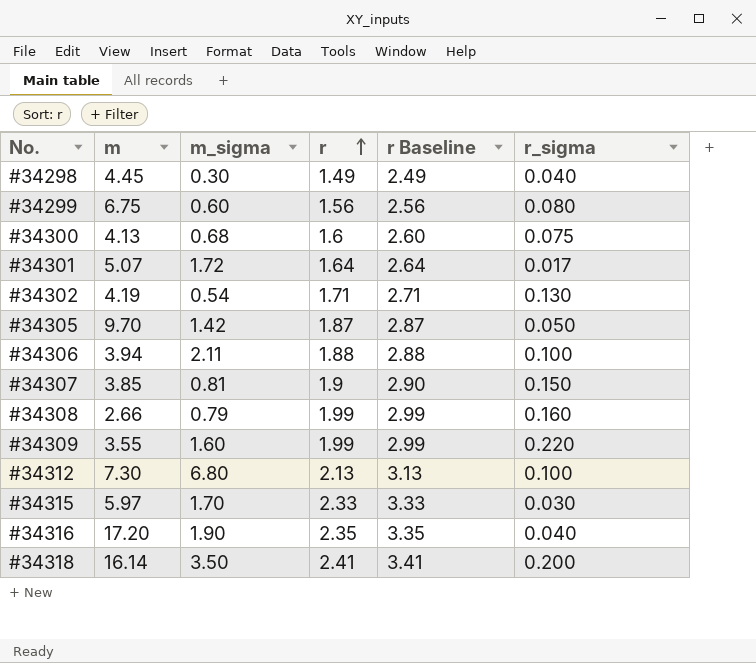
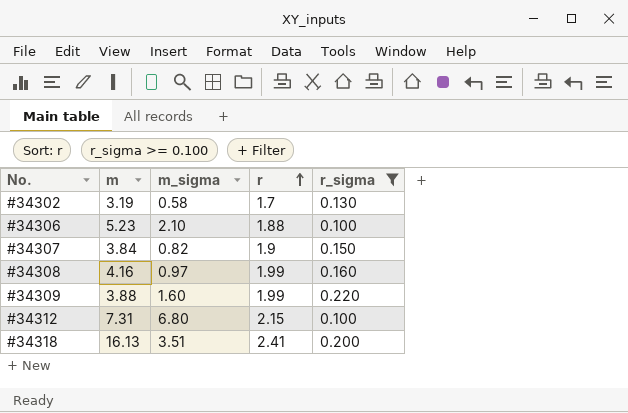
filter: none -> r_sigma >= 0.100
column r Baseline | formula: [r] + 1 -> none
#34302 | m: 4.19 -> 3.19
#34302 | m_sigma: 0.54 -> 0.58
#34302 | r: 1.71 -> 1.7
#34306 | m: 3.94 -> 5.23
#34306 | m_sigma: 2.11 -> 2.10
#34307 | m: 3.85 -> 3.84
#34307 | m_sigma: 0.81 -> 0.82
#34308 | m: 2.66 -> 4.16
#34308 | m_sigma: 0.79 -> 0.97
#34309 | m: 3.55 -> 3.88
#34312 | m: 7.30 -> 7.31
#34312 | r: 2.13 -> 2.15
#34318 | m: 16.14 -> 16.13
#34318 | m_sigma: 3.50 -> 3.51

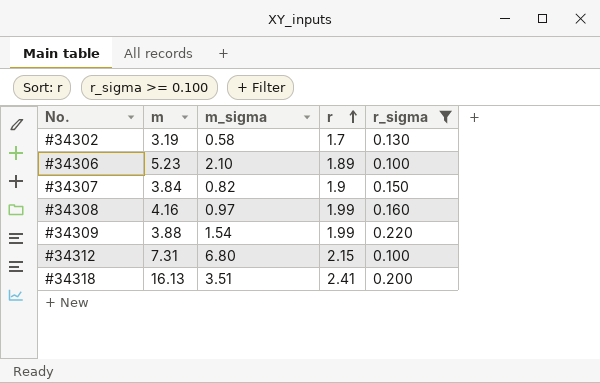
#34306 | r: 1.88 -> 1.89
#34309 | m_sigma: 1.60 -> 1.54

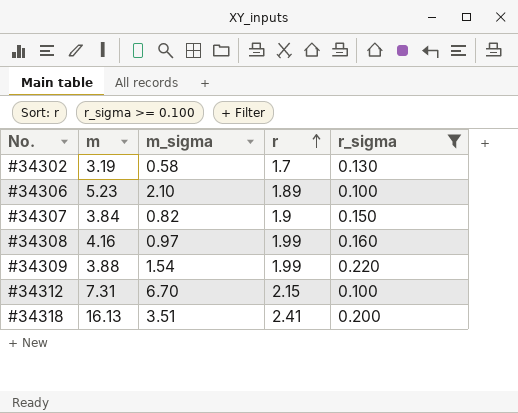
#34312 | m_sigma: 6.80 -> 6.70

